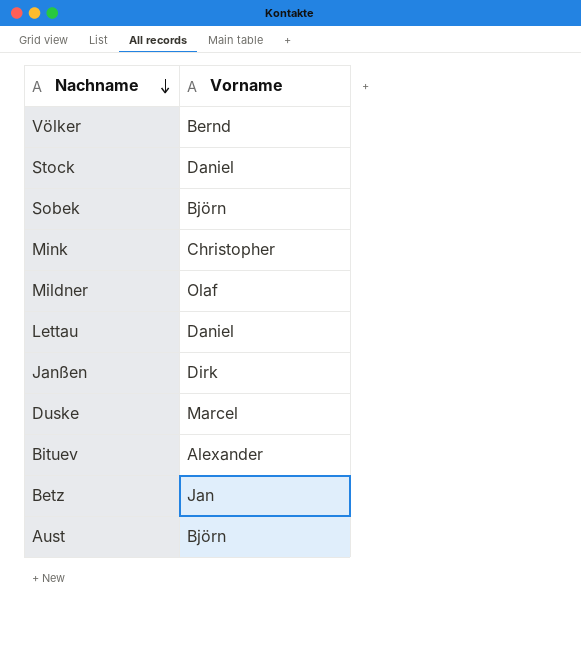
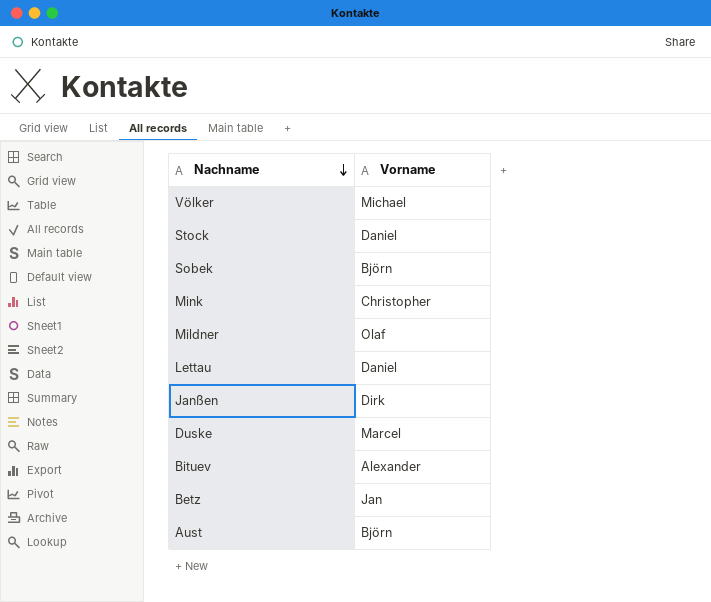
Völker | Vorname: Bernd -> Michael

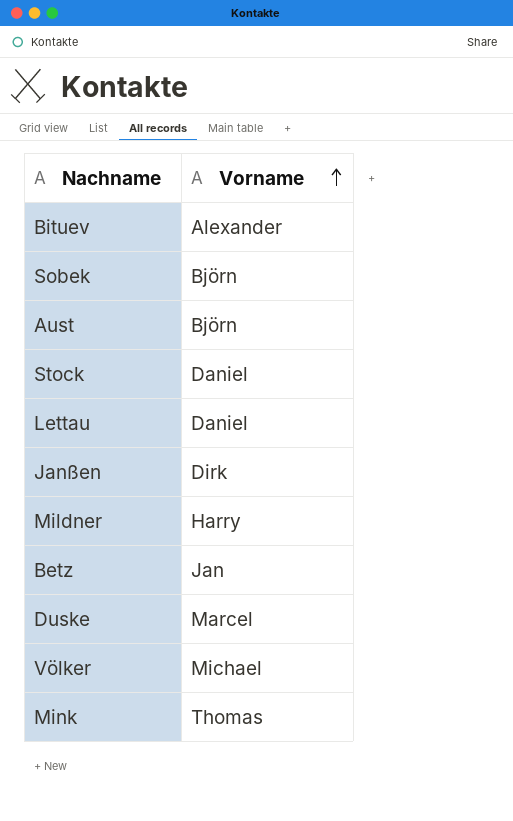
row order: Nachname descending -> Vorname ascending
Mildner | Vorname: Olaf -> Harry
Mink | Vorname: Christopher -> Thomas

